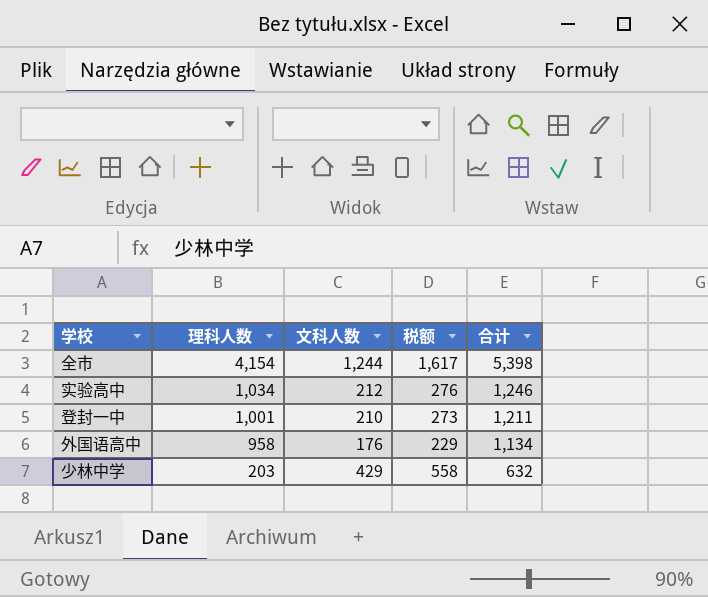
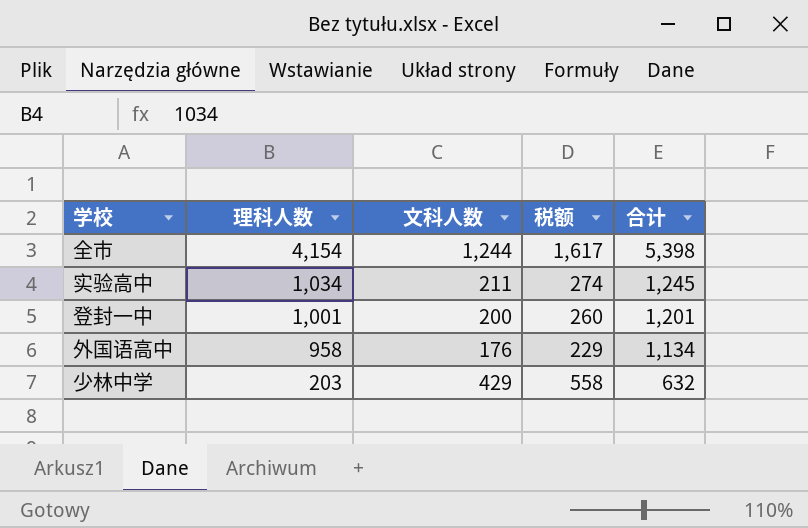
实验高中 | 文科人数: 212 -> 211
实验高中 | 税额: 276 -> 274
实验高中 | 合计: 1,246 -> 1,245
登封一中 | 文科人数: 210 -> 200
登封一中 | 税额: 273 -> 260
登封一中 | 合计: 1,211 -> 1,201

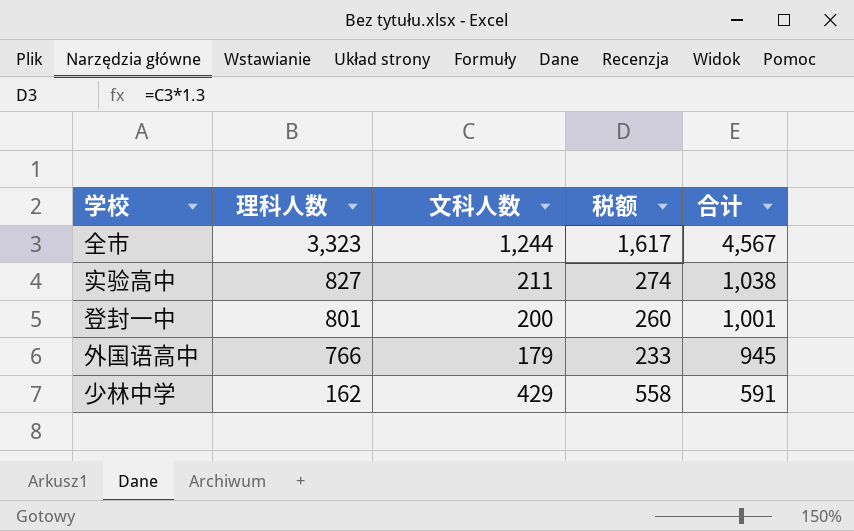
全市 | 理科人数: 4,154 -> 3,323
全市 | 合计: 5,398 -> 4,567
实验高中 | 理科人数: 1,034 -> 827
实验高中 | 合计: 1,245 -> 1,038
登封一中 | 理科人数: 1,001 -> 801
登封一中 | 合计: 1,201 -> 1,001
外国语高中 | 理科人数: 958 -> 766
外国语高中 | 文科人数: 176 -> 179
外国语高中 | 税额: 229 -> 233
外国语高中 | 合计: 1,134 -> 945
少林中学 | 理科人数: 203 -> 162
少林中学 | 合计: 632 -> 591

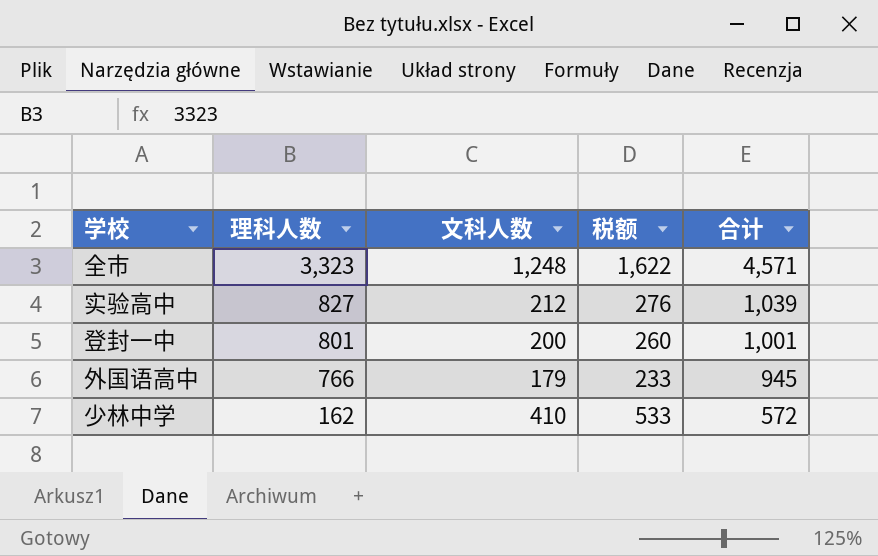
全市 | 文科人数: 1,244 -> 1,248
全市 | 税额: 1,617 -> 1,622
全市 | 合计: 4,567 -> 4,571
实验高中 | 文科人数: 211 -> 212
实验高中 | 税额: 274 -> 276
实验高中 | 合计: 1,038 -> 1,039
少林中学 | 文科人数: 429 -> 410
少林中学 | 税额: 558 -> 533
少林中学 | 合计: 591 -> 572

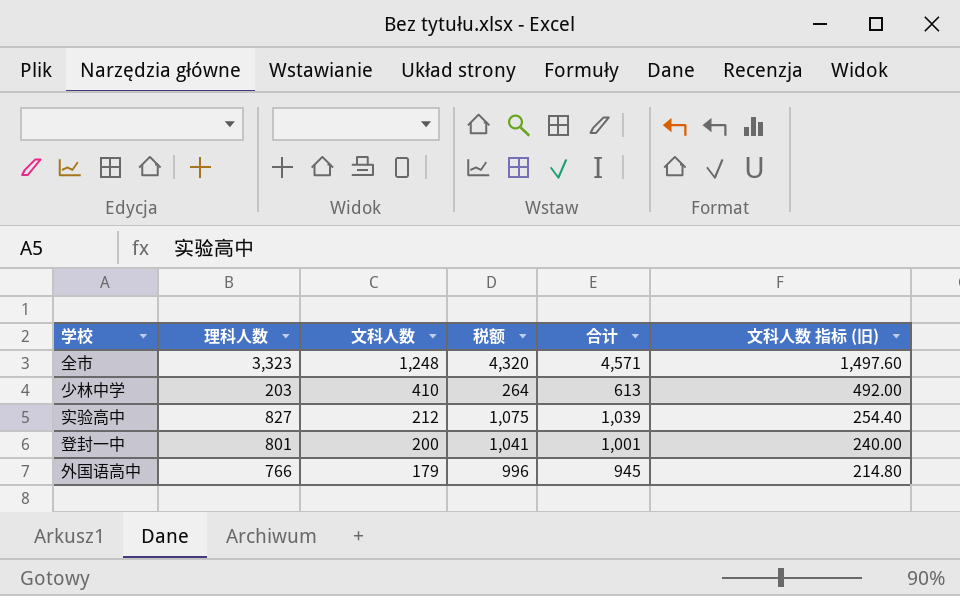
row order: 理科人数 descending -> 文科人数 descending
column 税额 | formula: [文科人数] * 1.3 -> [理科人数] * 1.3
column 文科人数 指标 (旧) | formula: none -> [文科人数] * 1.2
少林中学 | 理科人数: 162 -> 203
少林中学 | 合计: 572 -> 613

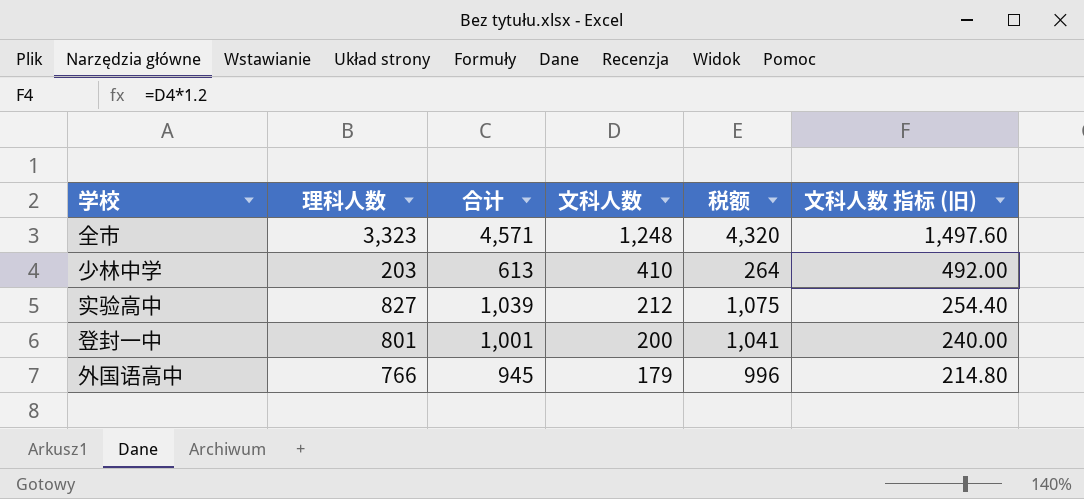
column 合计 | position: 5 -> 3

